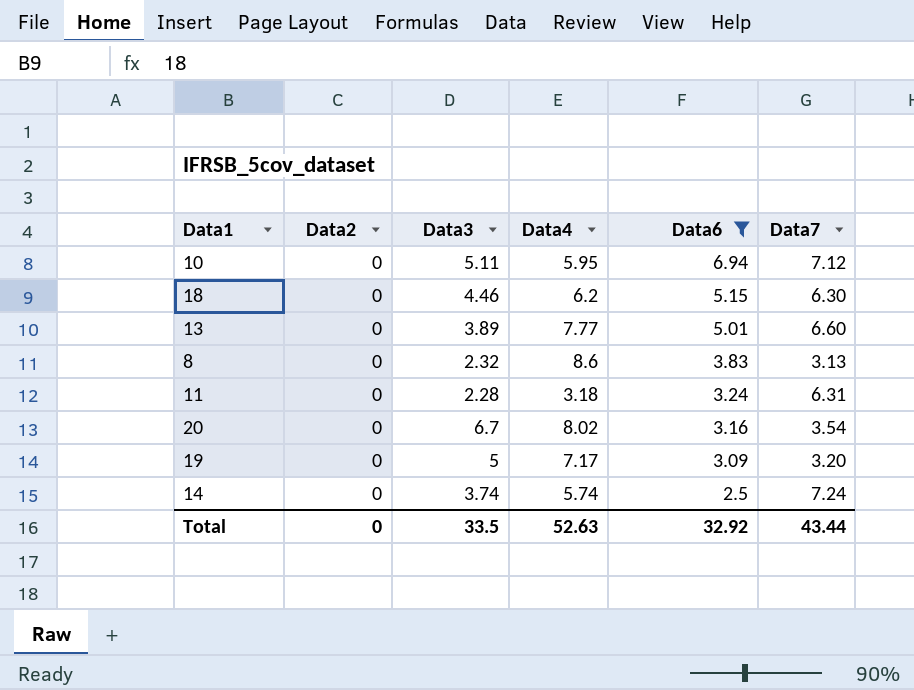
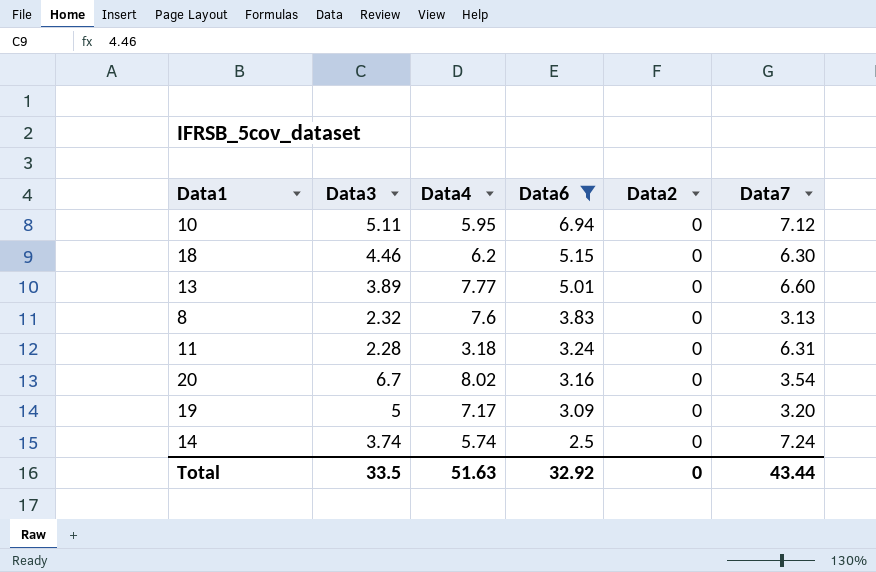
column Data2 | position: 2 -> 5
8 | Data4: 8.6 -> 7.6
Total | Data4: 52.63 -> 51.63

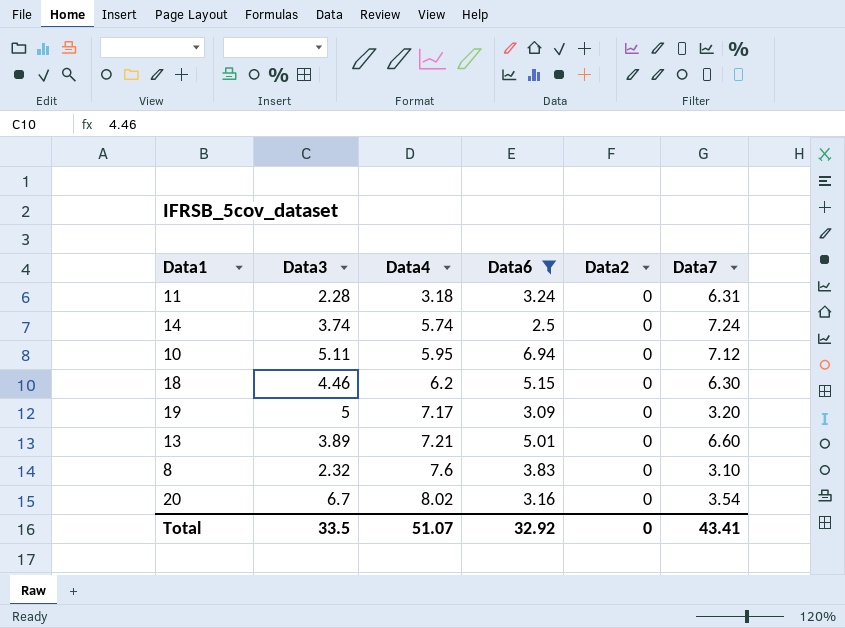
row order: Data6 descending -> Data4 ascending
13 | Data4: 7.77 -> 7.21
8 | Data7: 3.13 -> 3.10
Total | Data4: 51.63 -> 51.07
Total | Data7: 43.44 -> 43.41

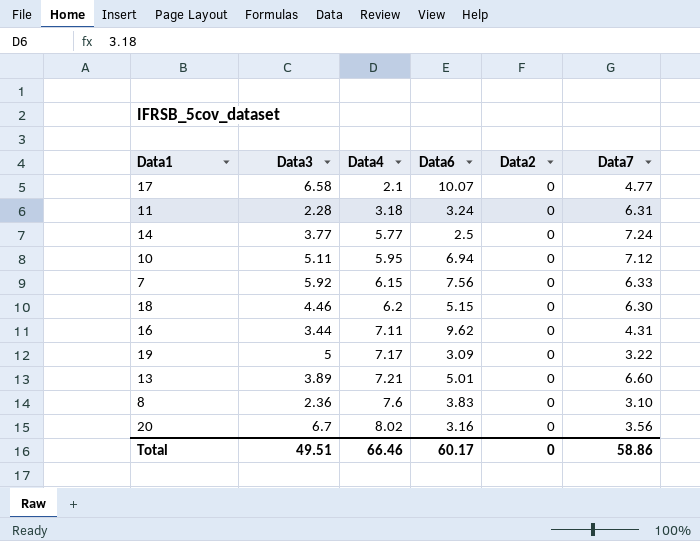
filter: Data6 <= 6.94 -> none
14 | Data3: 3.74 -> 3.77
14 | Data4: 5.74 -> 5.77
19 | Data7: 3.20 -> 3.22
8 | Data3: 2.32 -> 2.36
20 | Data7: 3.54 -> 3.56
Total | Data3: 33.5 -> 49.51
Total | Data4: 51.07 -> 66.46
Total | Data6: 32.92 -> 60.17
Total | Data7: 43.41 -> 58.86

